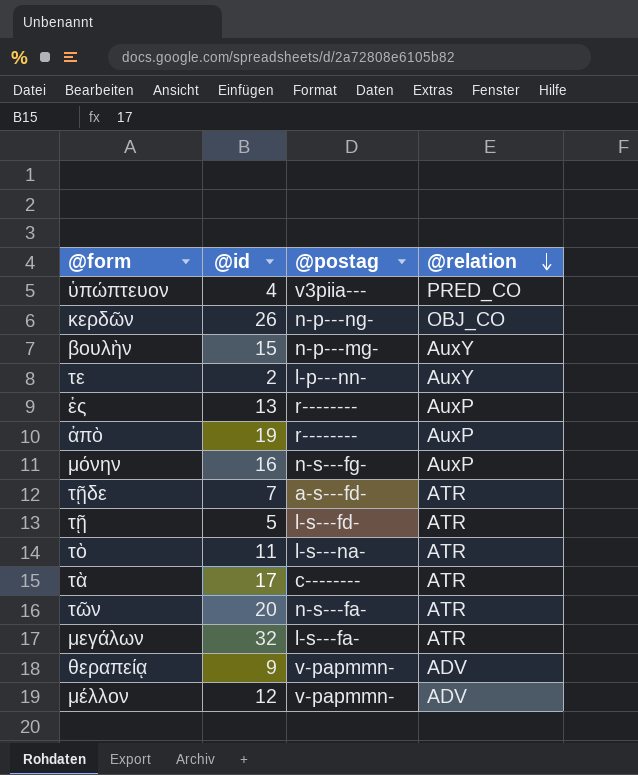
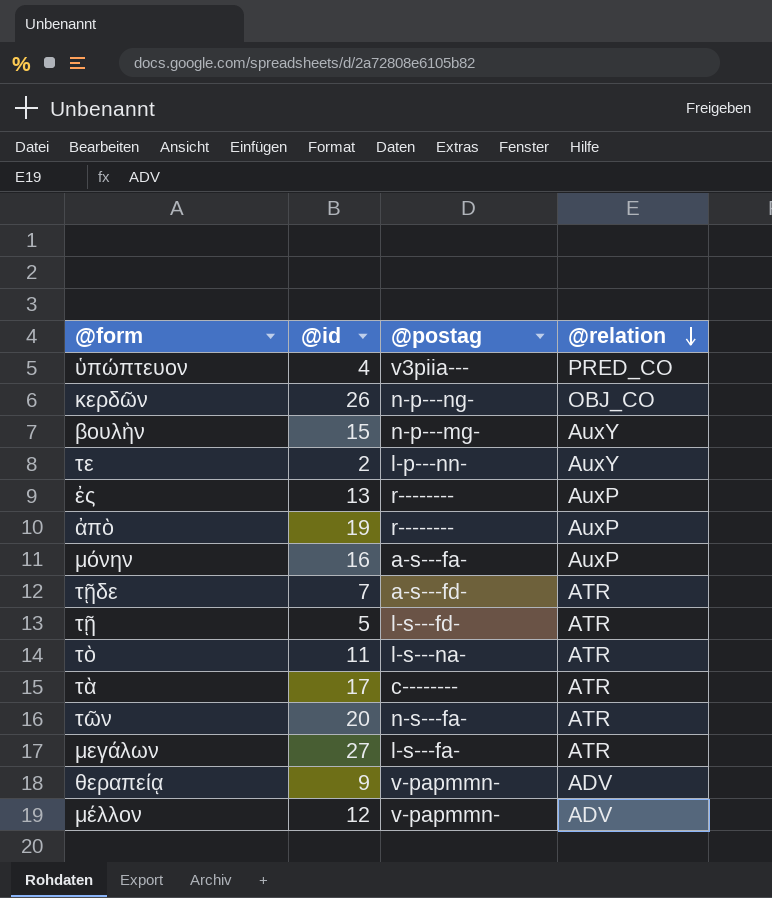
μόνην | @postag: n-s---fg- -> a-s---fa-
μεγάλων | @id: 32 -> 27

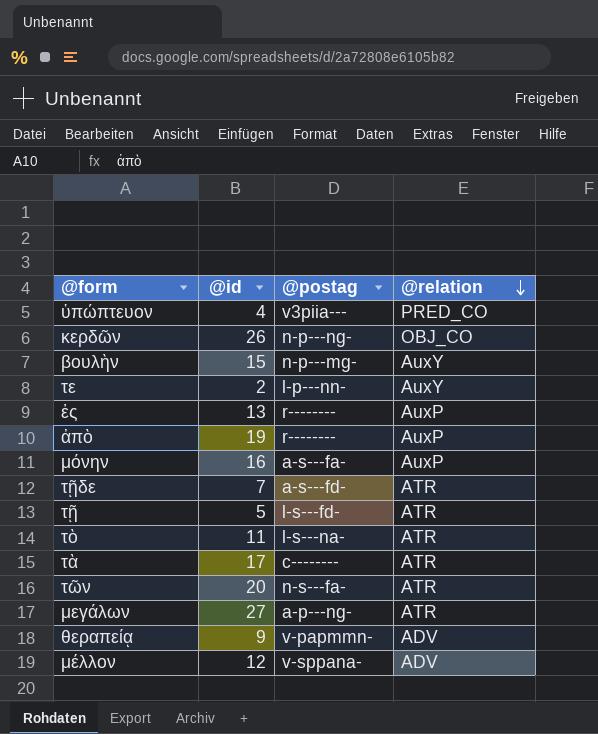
μεγάλων | @postag: l-s---fa- -> a-p---ng-
μέλλον | @postag: v-papmmn- -> v-sppana-

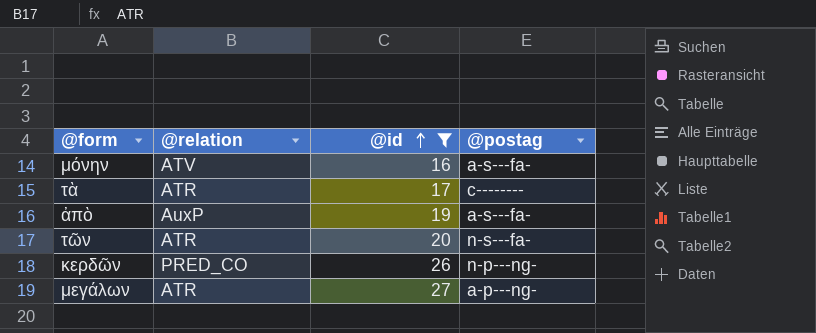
filter: none -> @id >= 16
row order: @relation descending -> @id ascending
column @relation | position: 4 -> 2
μόνην | @relation: AuxP -> ATV
ἀπὸ | @postag: r-------- -> a-s---fa-
κερδῶν | @relation: OBJ_CO -> PRED_CO

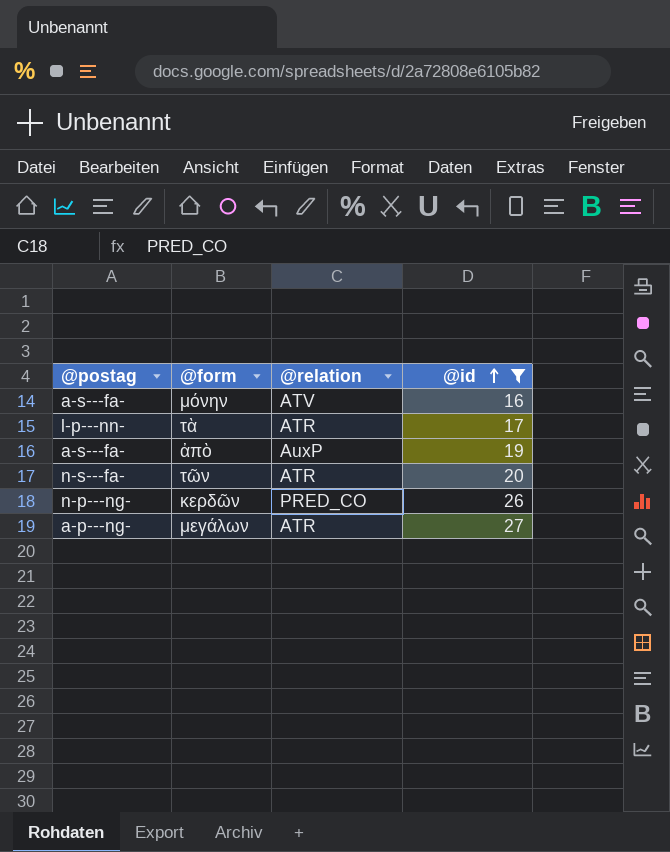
column @postag | position: 4 -> 1
τὰ | @postag: c-------- -> l-p---nn-

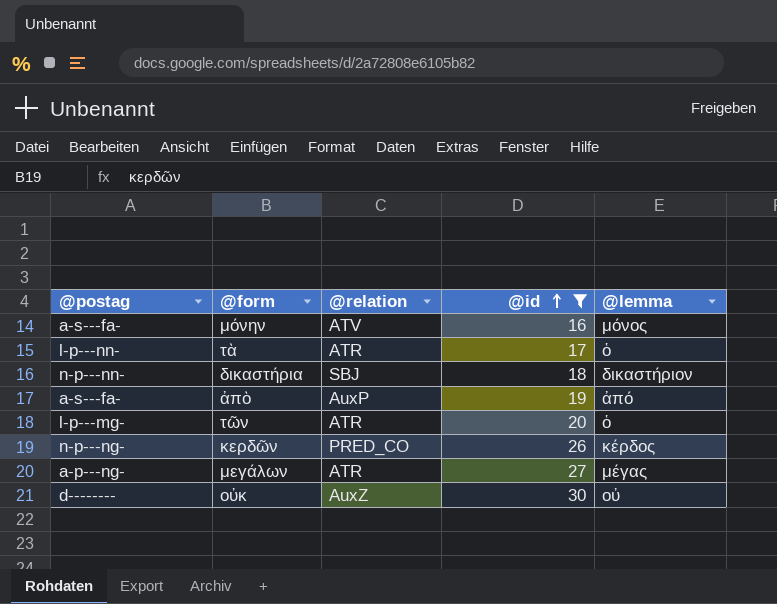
column @lemma | position: none -> 5
row δικαστήρια: none -> n-p---nn- | SBJ | 18 | δικαστήριον
τῶν | @postag: n-s---fa- -> l-p---mg-
row οὐκ: none -> d-------- | AuxZ | 30 | οὐ

